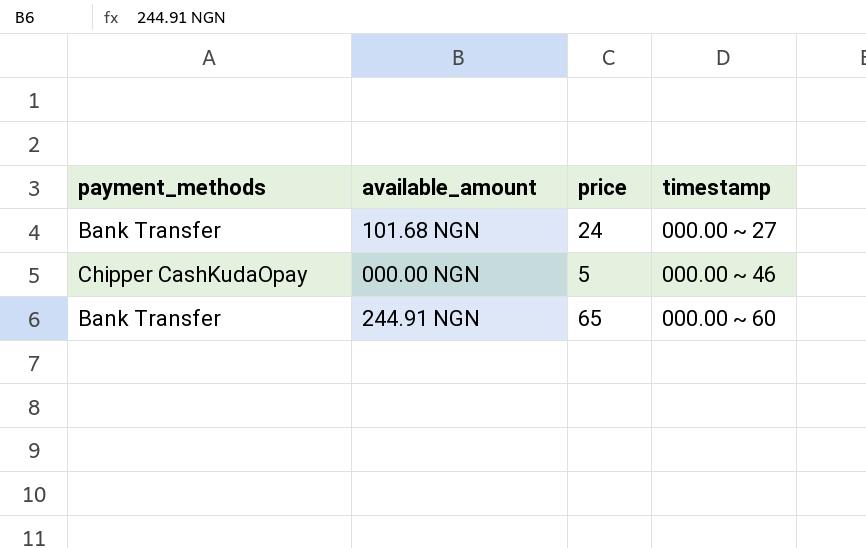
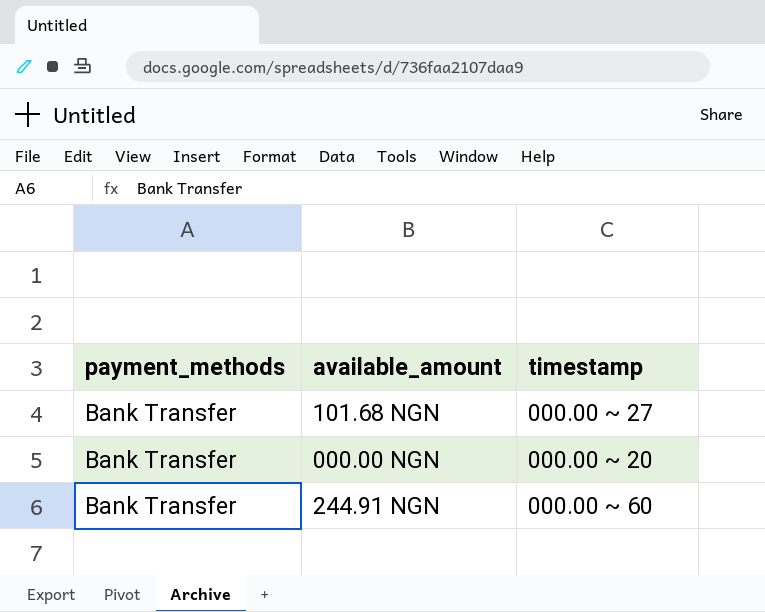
column price | position: 3 -> none
000.00 NGN | payment_methods: Chipper CashKudaOpay -> Bank Transfer
000.00 NGN | timestamp: 000.00 ~ 46 -> 000.00 ~ 20

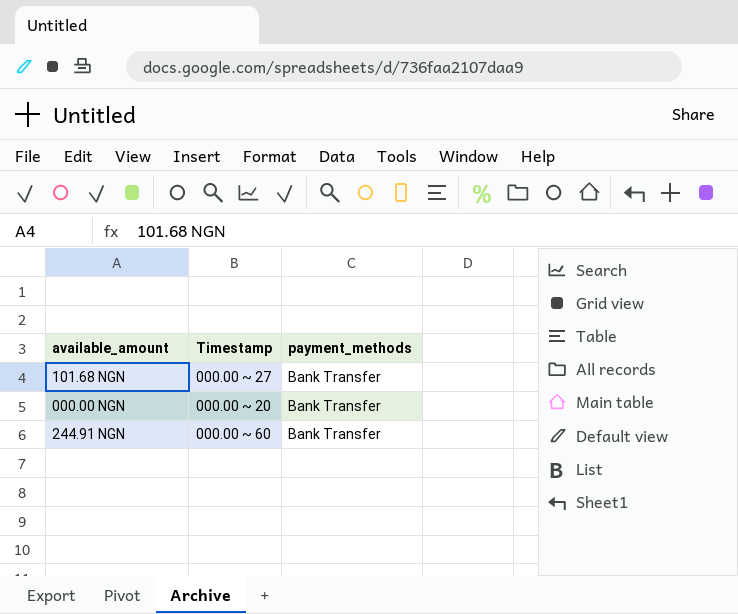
column name: timestamp -> Timestamp
column payment_methods | position: 1 -> 3

